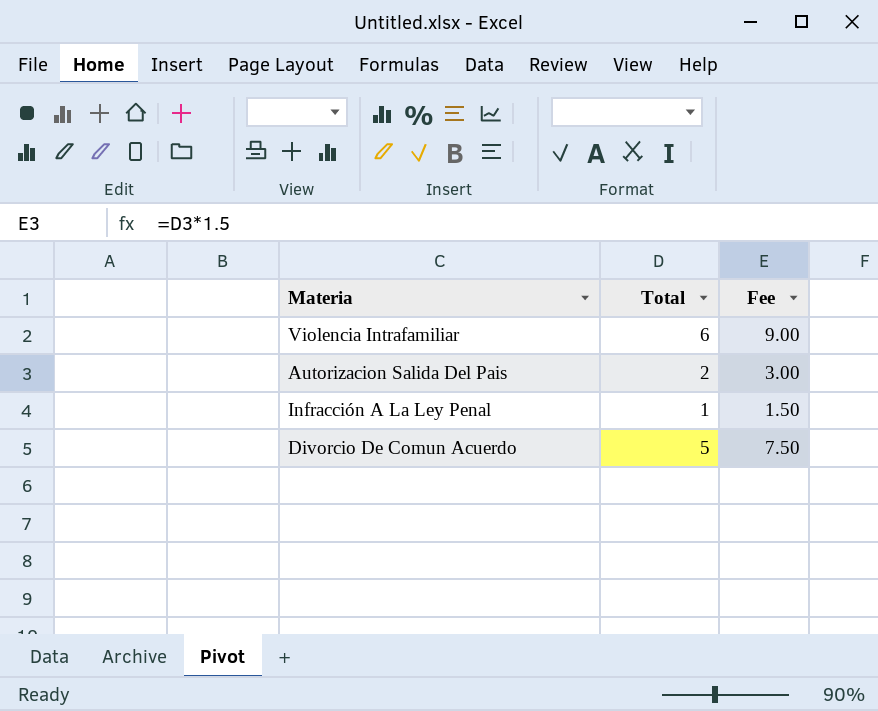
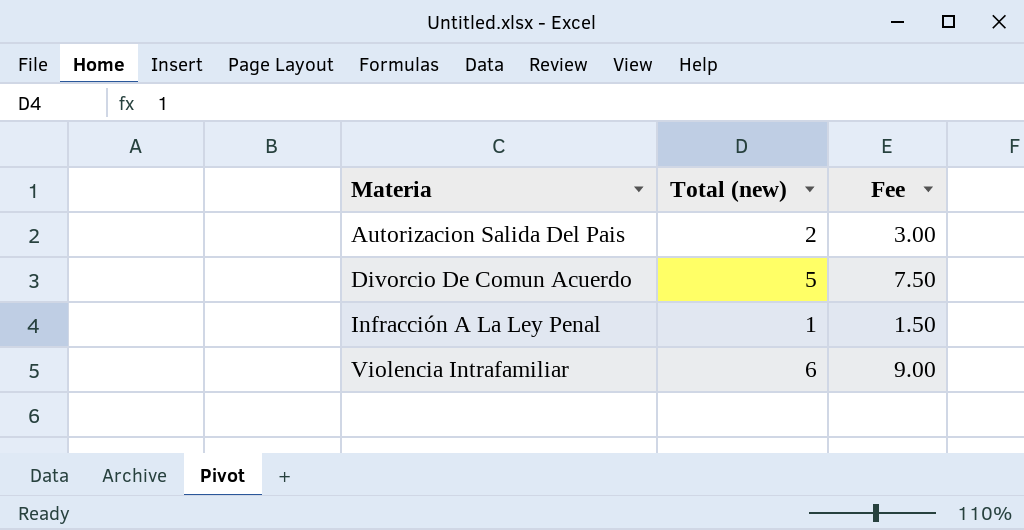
row order: none -> Materia ascending
column name: Total -> Total (new)

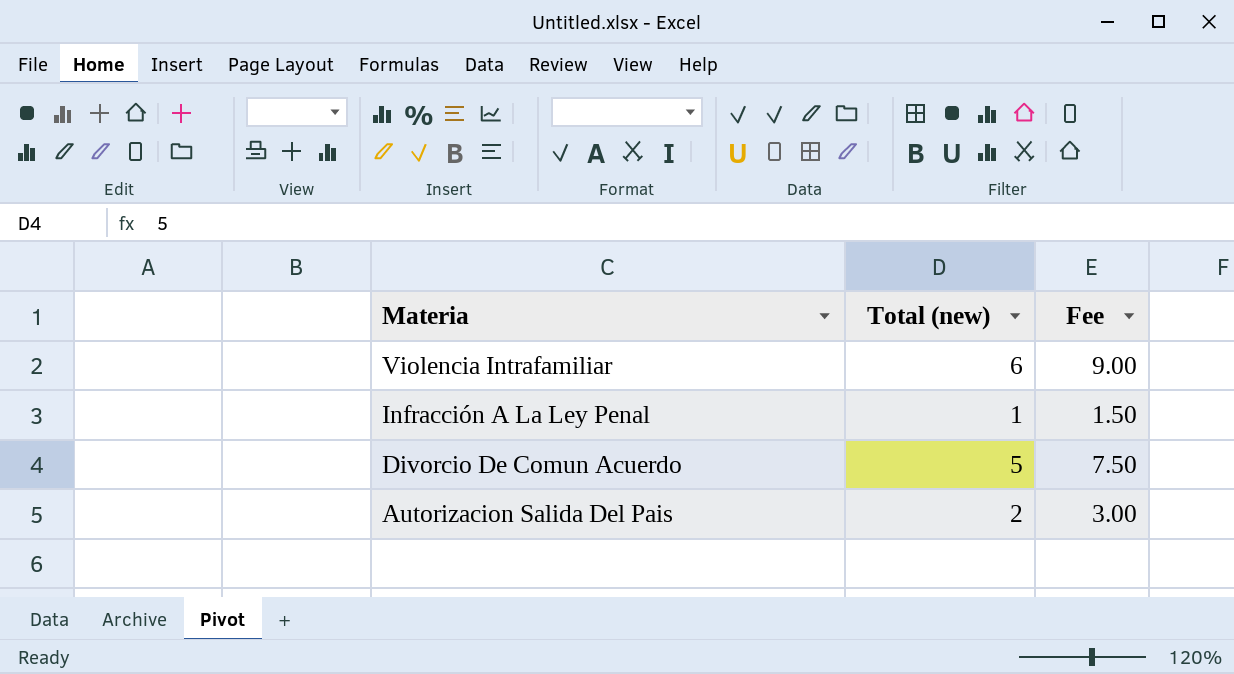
row order: Materia ascending -> Materia descending

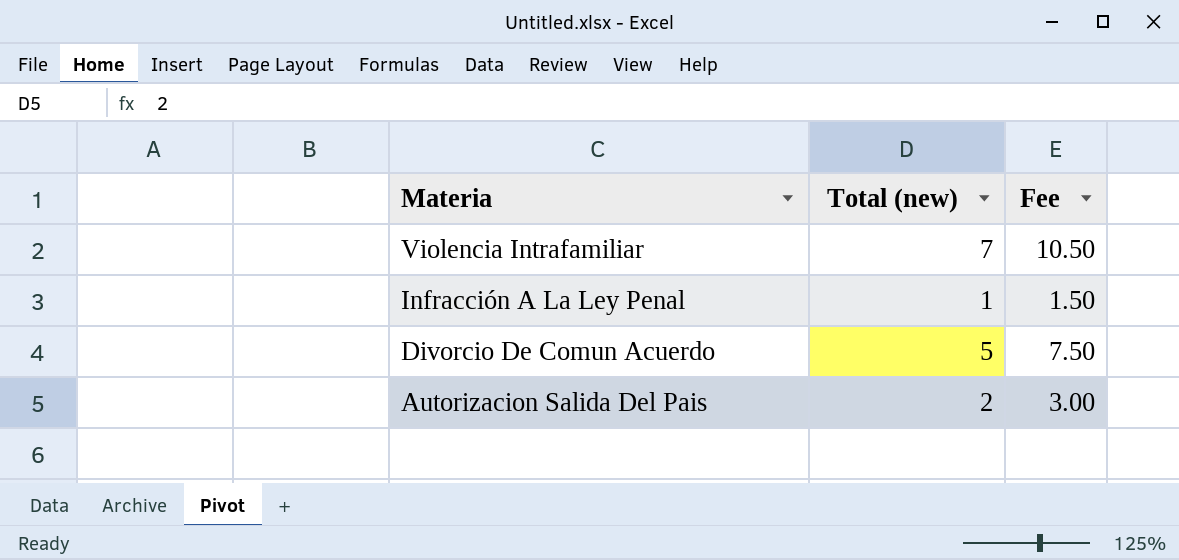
Violencia Intrafamiliar | Total (new): 6 -> 7
Violencia Intrafamiliar | Fee: 9.00 -> 10.50

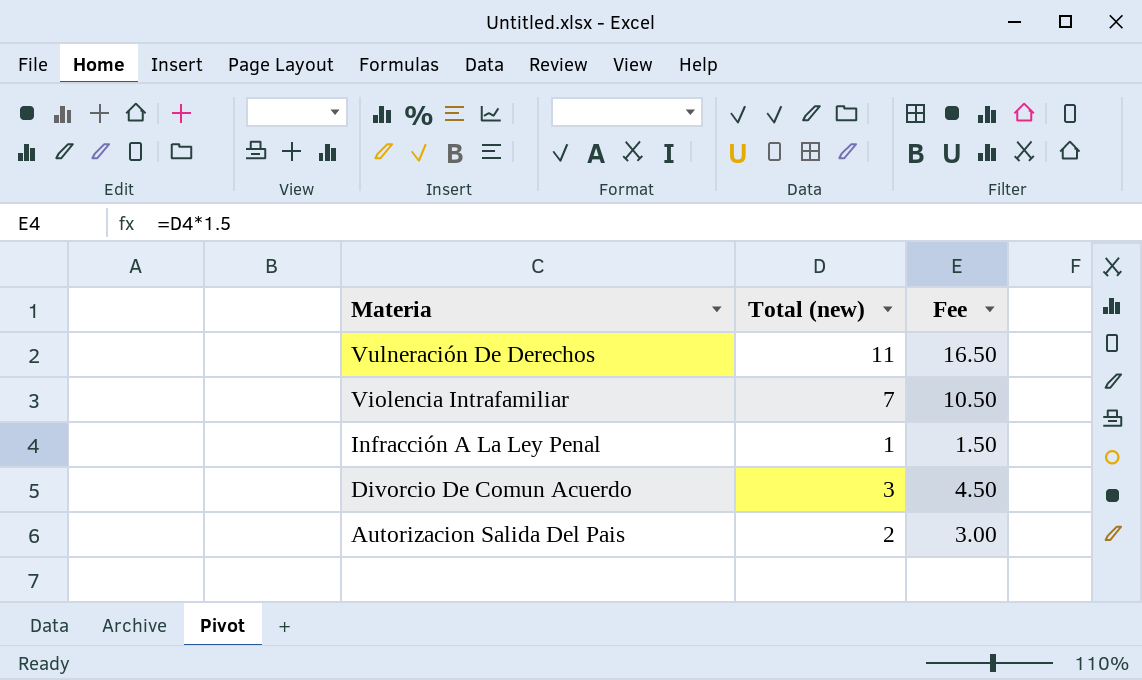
row Vulneración De Derechos: none -> 11 | 16.50
Divorcio De Comun Acuerdo | Total (new): 5 -> 3
Divorcio De Comun Acuerdo | Fee: 7.50 -> 4.50

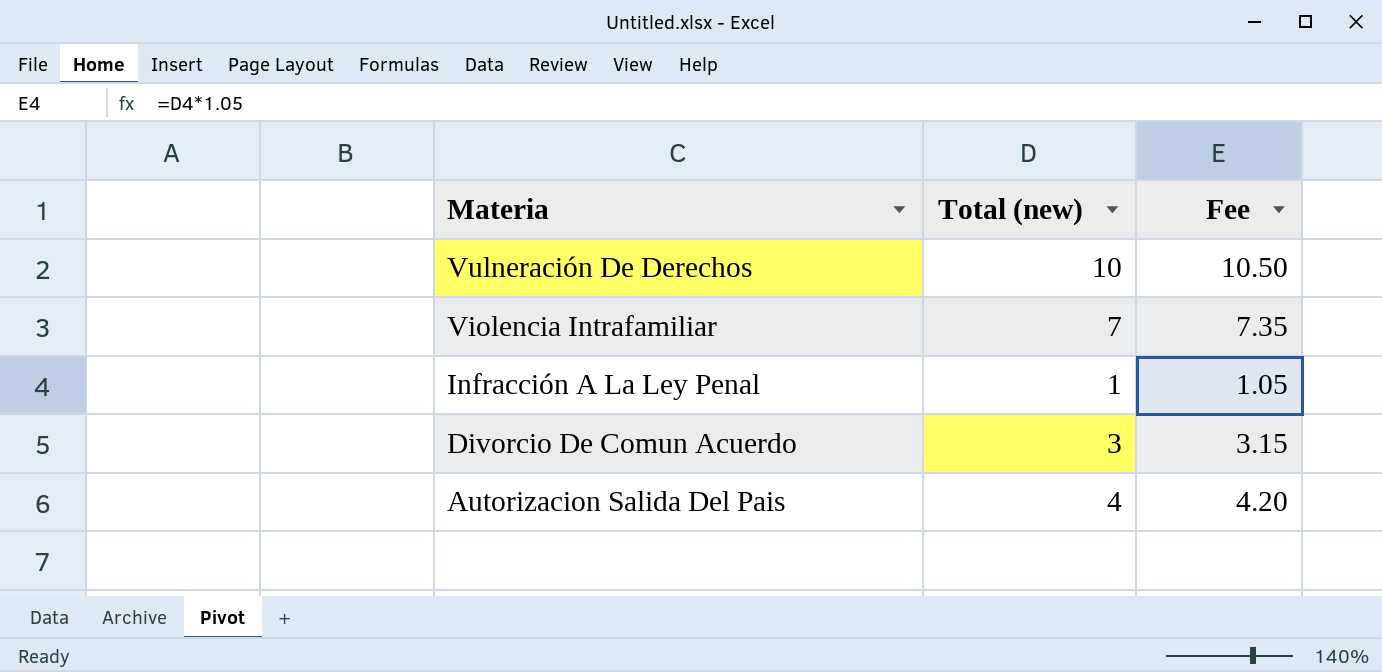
column Fee | formula: [Total (new)] * 1.5 -> [Total (new)] * 1.05
Vulneración De Derechos | Total (new): 11 -> 10
Autorizacion Salida Del Pais | Total (new): 2 -> 4

